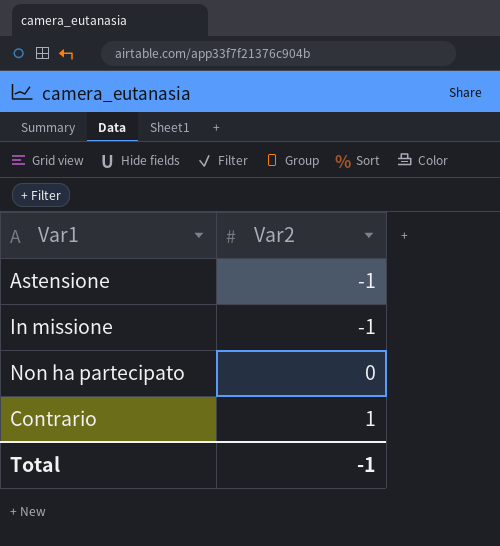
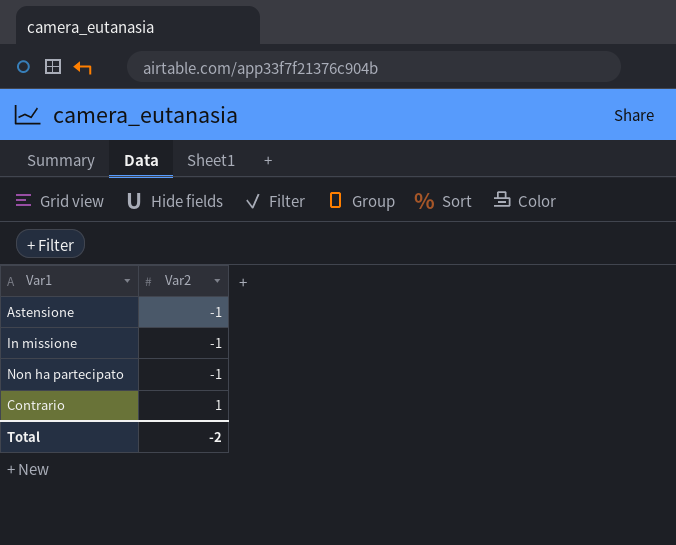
Non ha partecipato | Var2: 0 -> -1
Total | Var2: -1 -> -2

